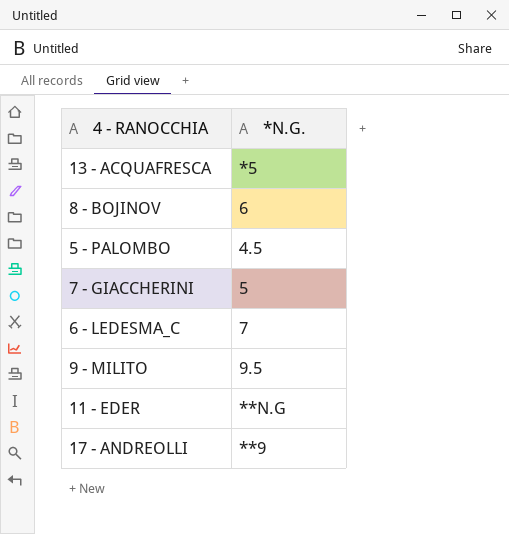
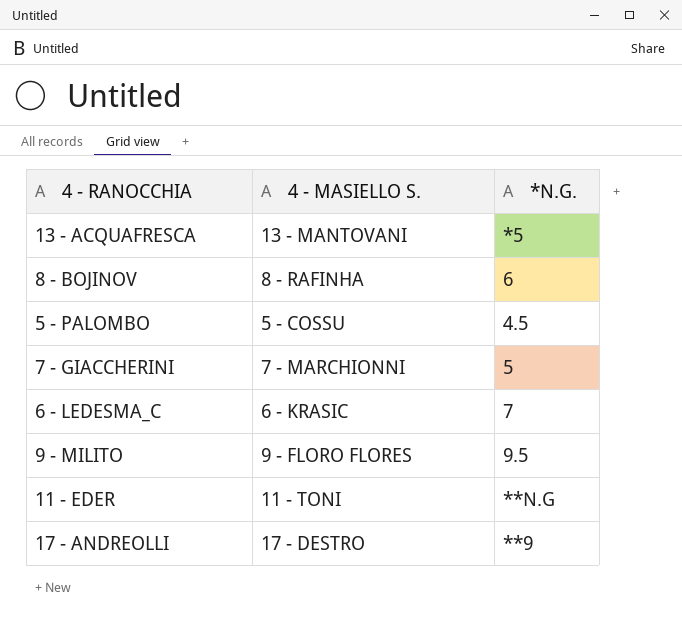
column 4 - MASIELLO S. | position: none -> 2

